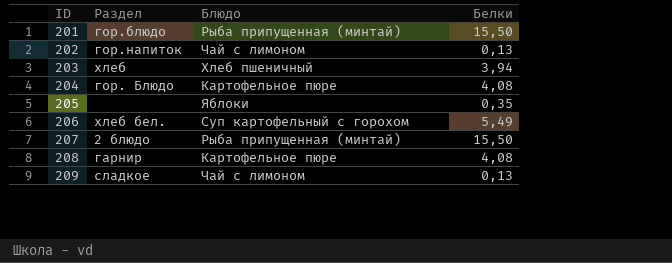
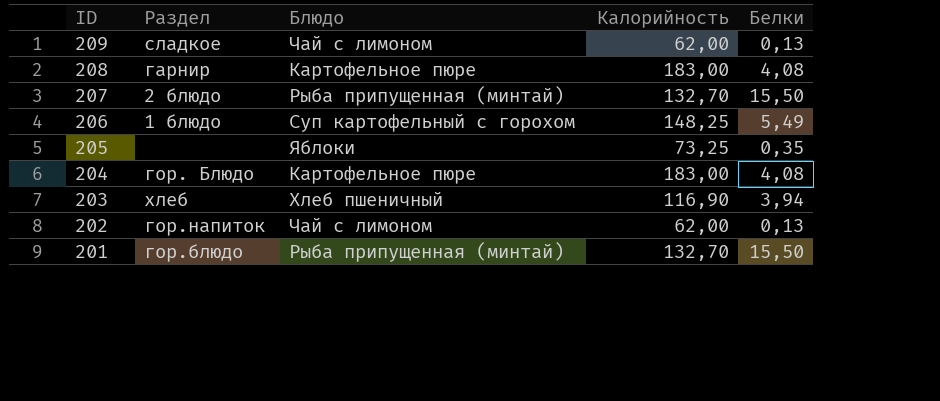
row order: ID ascending -> ID descending
column Калорийность | position: none -> 4
206 | Раздел: хлеб бел. -> 1 блюдо

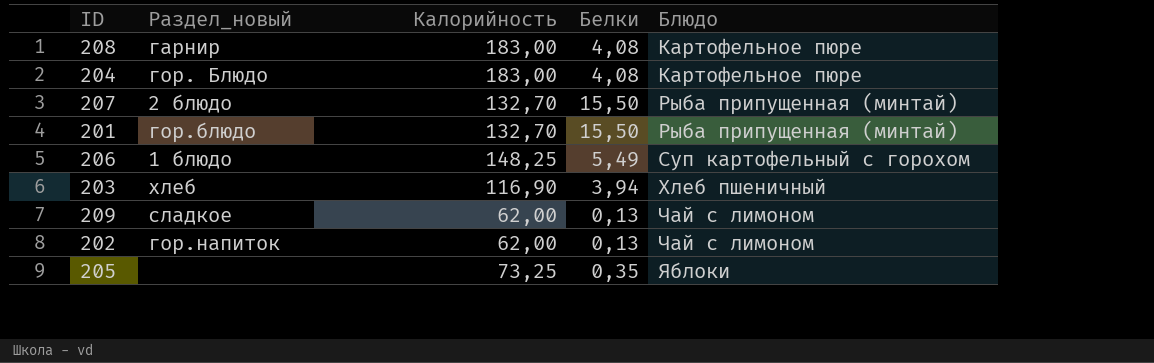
row order: ID descending -> Блюдо ascending
column name: Раздел -> Раздел_новый
column Блюдо | position: 3 -> 5

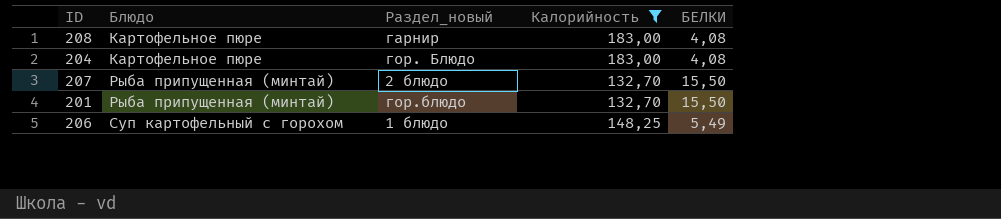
filter: none -> Калорийность >= 132,70
column Блюдо | position: 5 -> 2
column name: Белки -> БЕЛКИ

